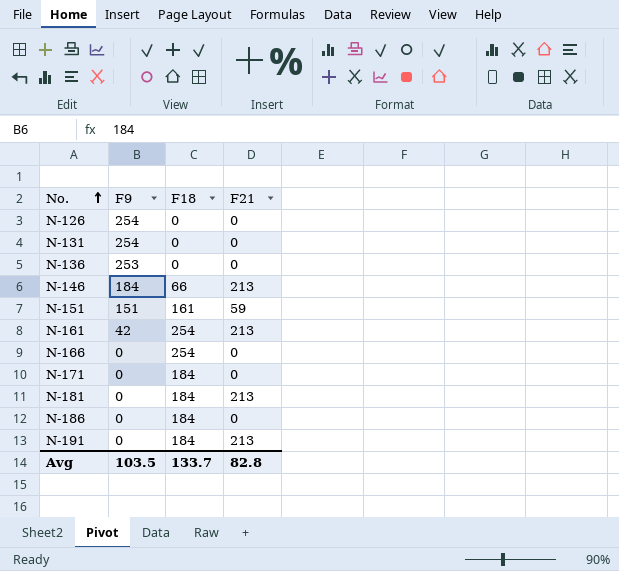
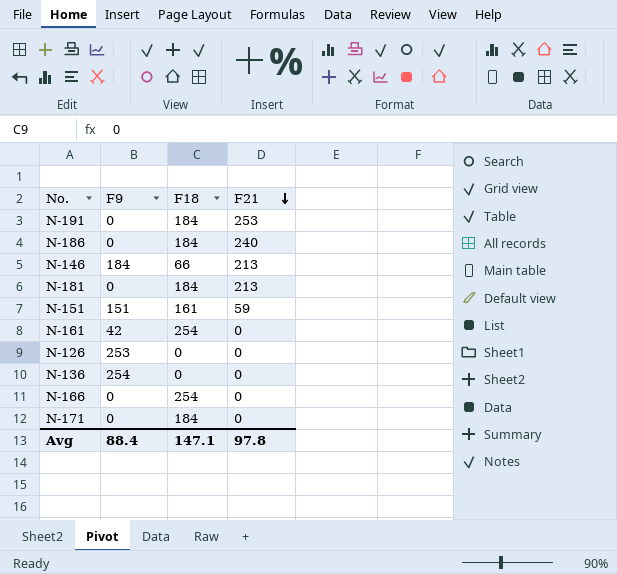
row order: No. ascending -> F21 descending
row N-131: 254 | 0 | 0 -> none
N-191 | F21: 213 -> 253
N-186 | F21: 0 -> 240
N-161 | F21: 213 -> 0
N-126 | F9: 254 -> 253
N-136 | F9: 253 -> 254
Avg | F9: 103.5 -> 88.4
Avg | F18: 133.7 -> 147.1
Avg | F21: 82.8 -> 97.8

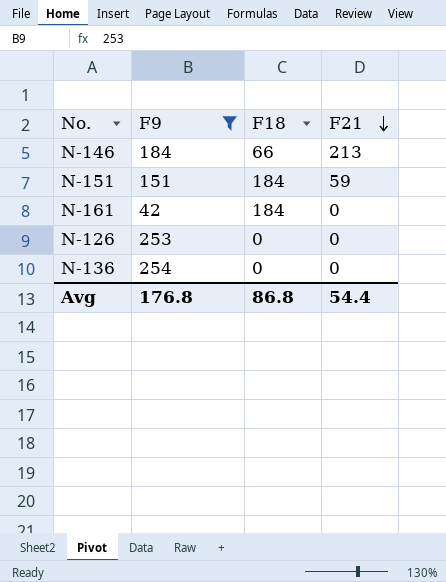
filter: none -> F9 != 0
N-151 | F18: 161 -> 184
N-161 | F18: 254 -> 184
Avg | F9: 88.4 -> 176.8
Avg | F18: 147.1 -> 86.8
Avg | F21: 97.8 -> 54.4

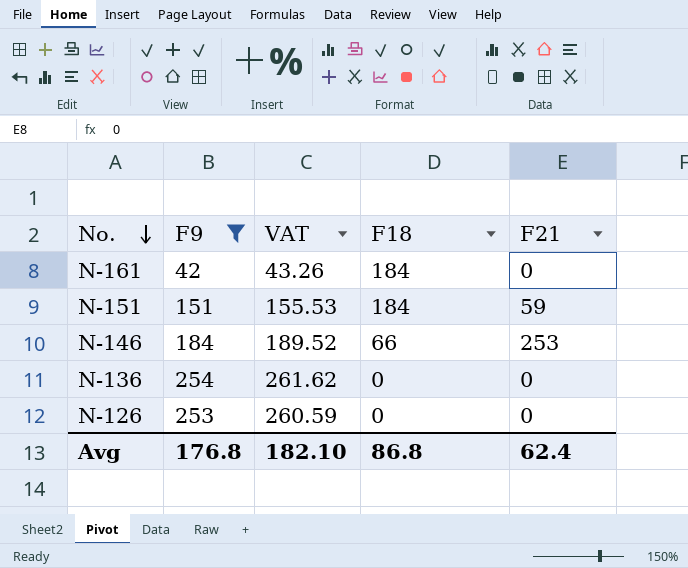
row order: F21 descending -> No. descending
column VAT | formula: none -> [F9] * 1.03
N-146 | F21: 213 -> 253
Avg | F21: 54.4 -> 62.4

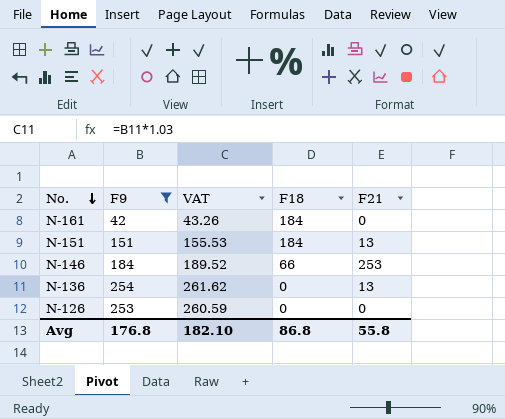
N-151 | F21: 59 -> 13
N-136 | F21: 0 -> 13
Avg | F21: 62.4 -> 55.8

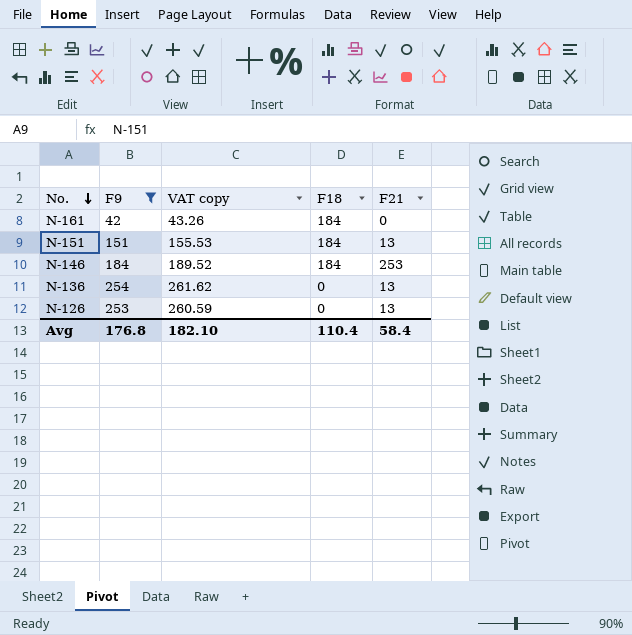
column name: VAT -> VAT copy
N-146 | F18: 66 -> 184
N-126 | F21: 0 -> 13
Avg | F18: 86.8 -> 110.4
Avg | F21: 55.8 -> 58.4

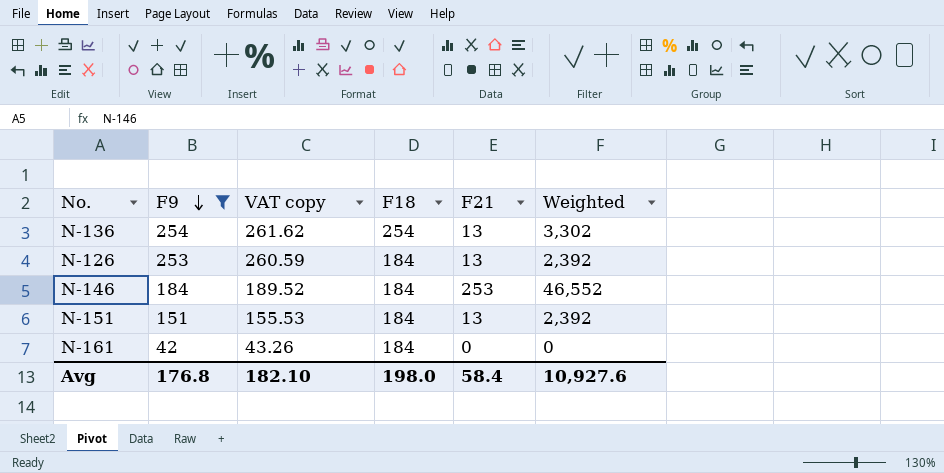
row order: No. descending -> F9 descending
column Weighted | formula: none -> [F18] * [F21]
N-136 | F18: 0 -> 254
N-126 | F18: 0 -> 184
Avg | F18: 110.4 -> 198.0

